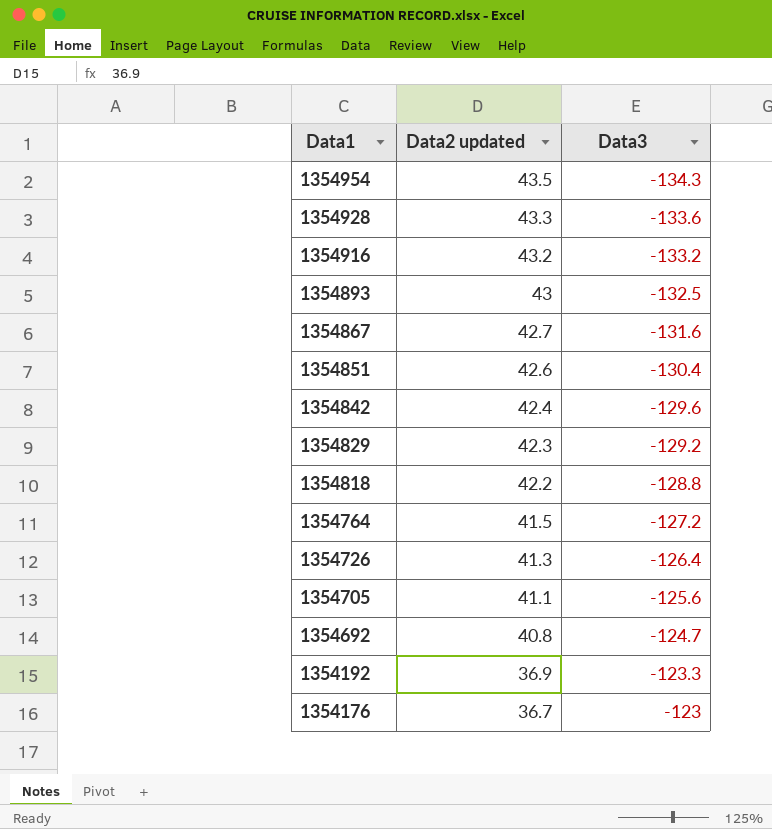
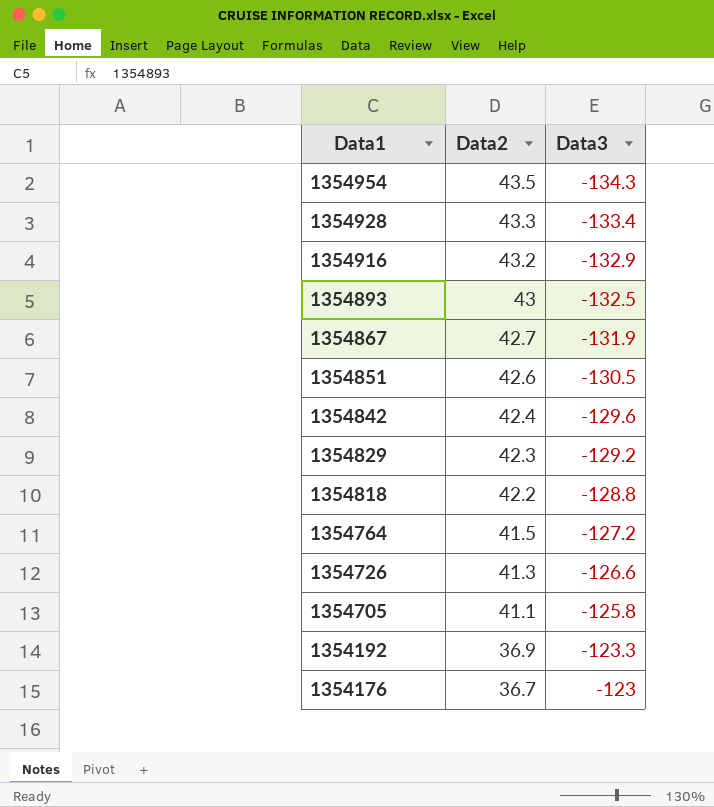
column name: Data2 updated -> Data2
row 1354692: 40.8 | -124.7 -> none
1354928 | Data3: -133.6 -> -133.4
1354916 | Data3: -133.2 -> -132.9
1354867 | Data3: -131.6 -> -131.9
1354851 | Data3: -130.4 -> -130.5
1354726 | Data3: -126.4 -> -126.6
1354705 | Data3: -125.6 -> -125.8

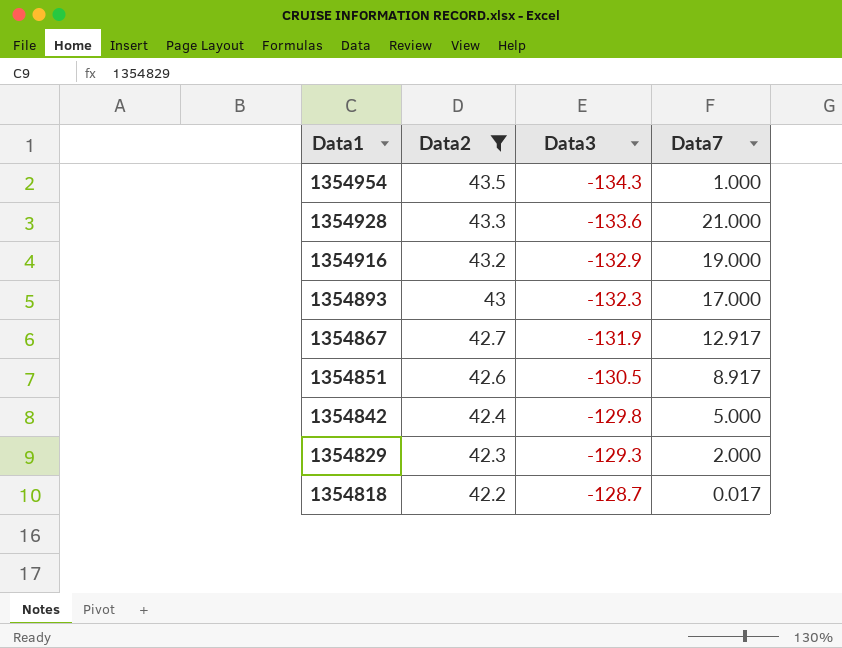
filter: none -> Data2 >= 42.2
column Data7 | position: none -> 4
1354928 | Data3: -133.4 -> -133.6
1354893 | Data3: -132.5 -> -132.3
1354842 | Data3: -129.6 -> -129.8
1354829 | Data3: -129.2 -> -129.3
1354818 | Data3: -128.8 -> -128.7

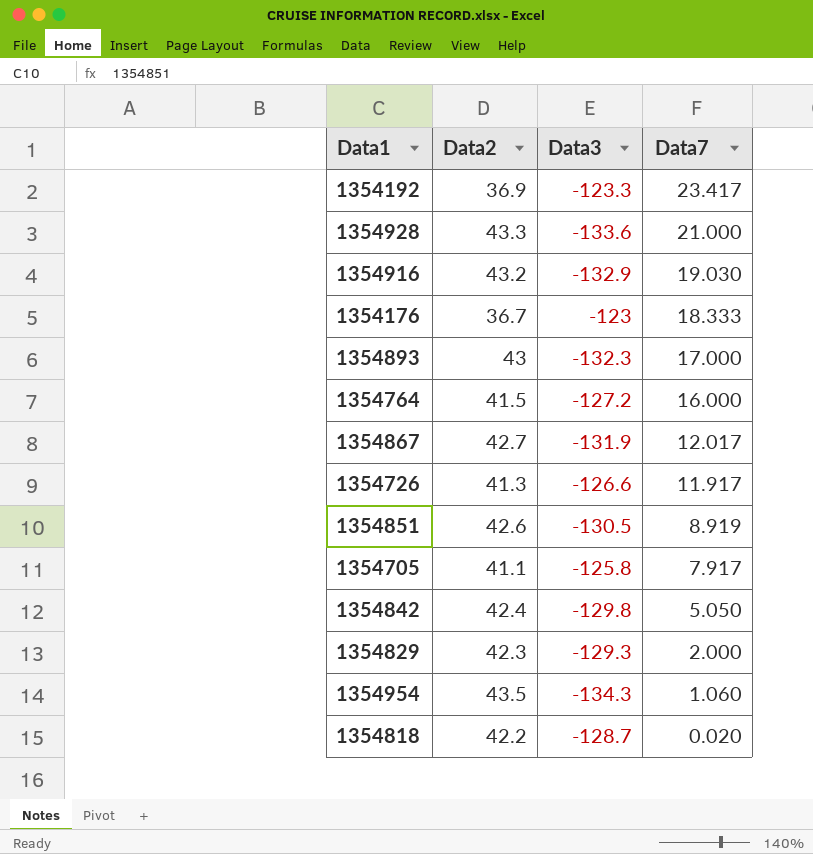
filter: Data2 >= 42.2 -> none
row order: Data1 descending -> Data7 descending
1354916 | Data7: 19.000 -> 19.030
1354867 | Data7: 12.917 -> 12.017
1354851 | Data7: 8.917 -> 8.919
1354842 | Data7: 5.000 -> 5.050
1354954 | Data7: 1.000 -> 1.060
1354818 | Data7: 0.017 -> 0.020

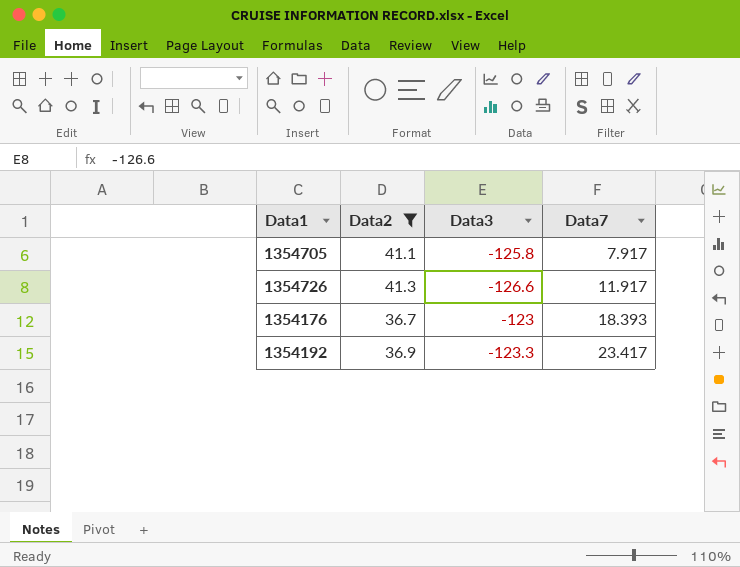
filter: none -> Data2 <= 41.3
row order: Data7 descending -> Data7 ascending
1354176 | Data7: 18.333 -> 18.393

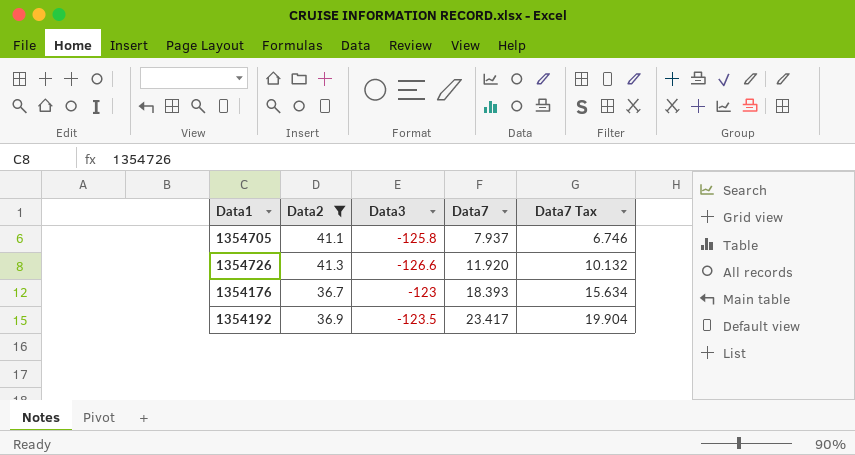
column Data7 Tax | formula: none -> [Data7] * 0.85
1354705 | Data7: 7.917 -> 7.937
1354726 | Data7: 11.917 -> 11.920
1354192 | Data3: -123.3 -> -123.5

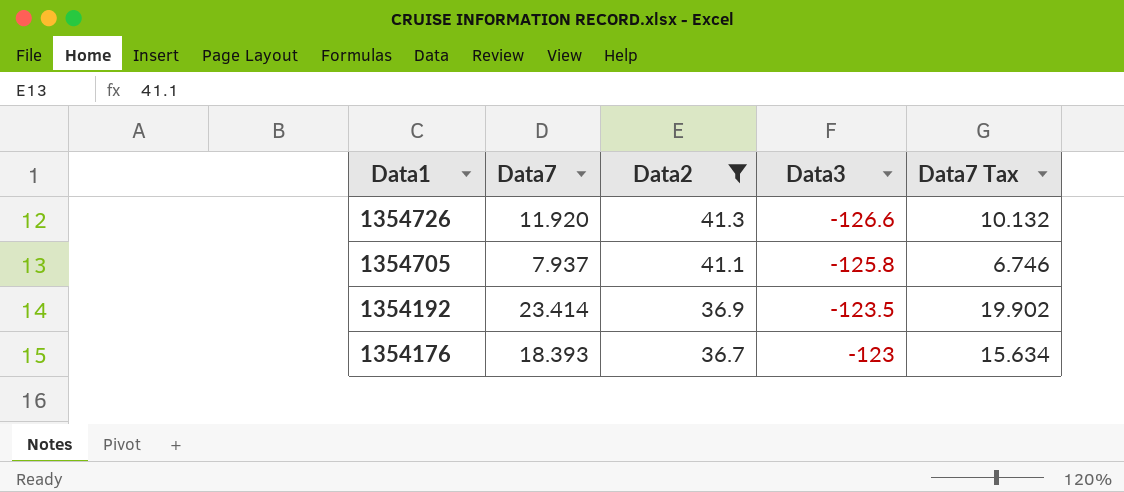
row order: Data7 ascending -> Data1 descending
column Data7 | position: 4 -> 2
1354192 | Data7: 23.417 -> 23.414
1354192 | Data7 Tax: 19.904 -> 19.902

